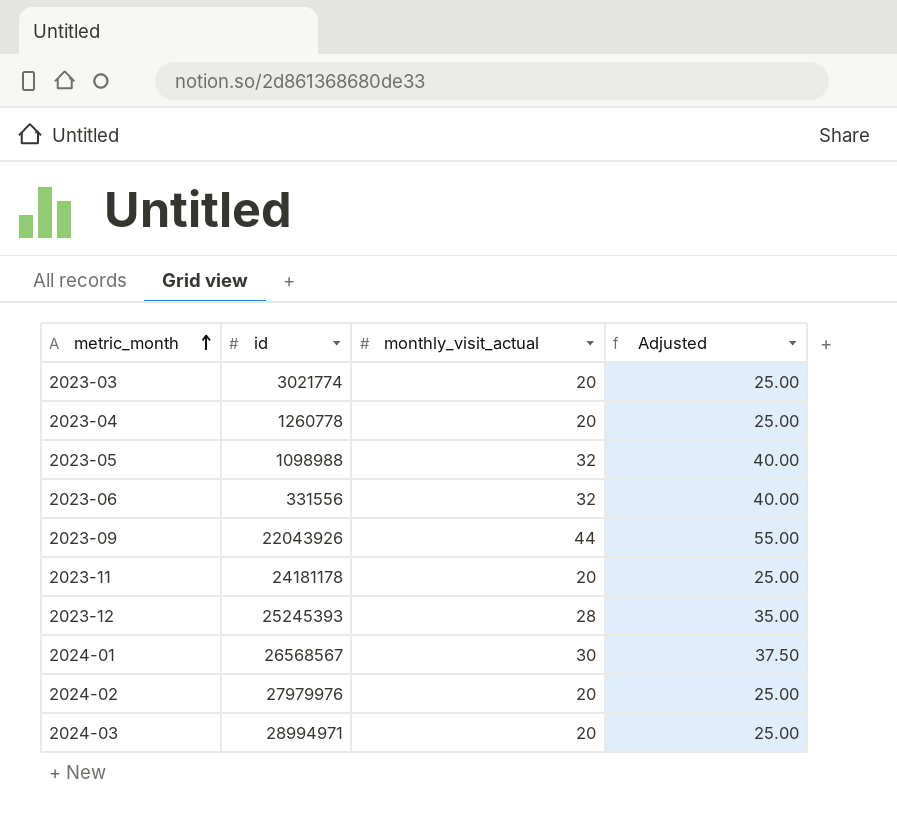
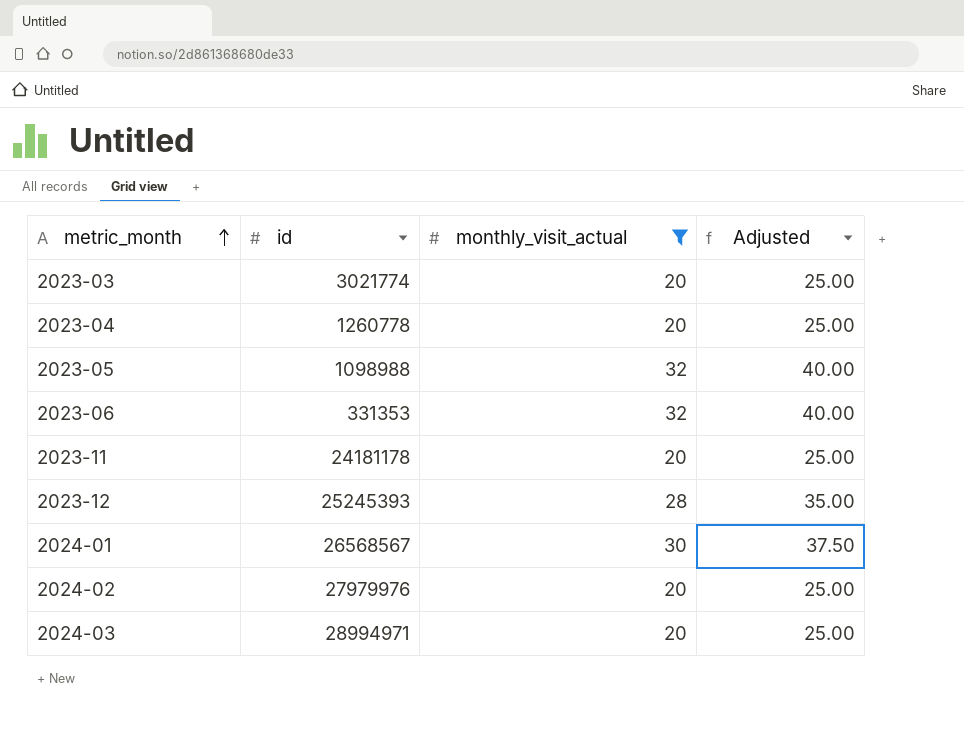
filter: none -> monthly_visit_actual != 44
2023-06 | id: 331556 -> 331353

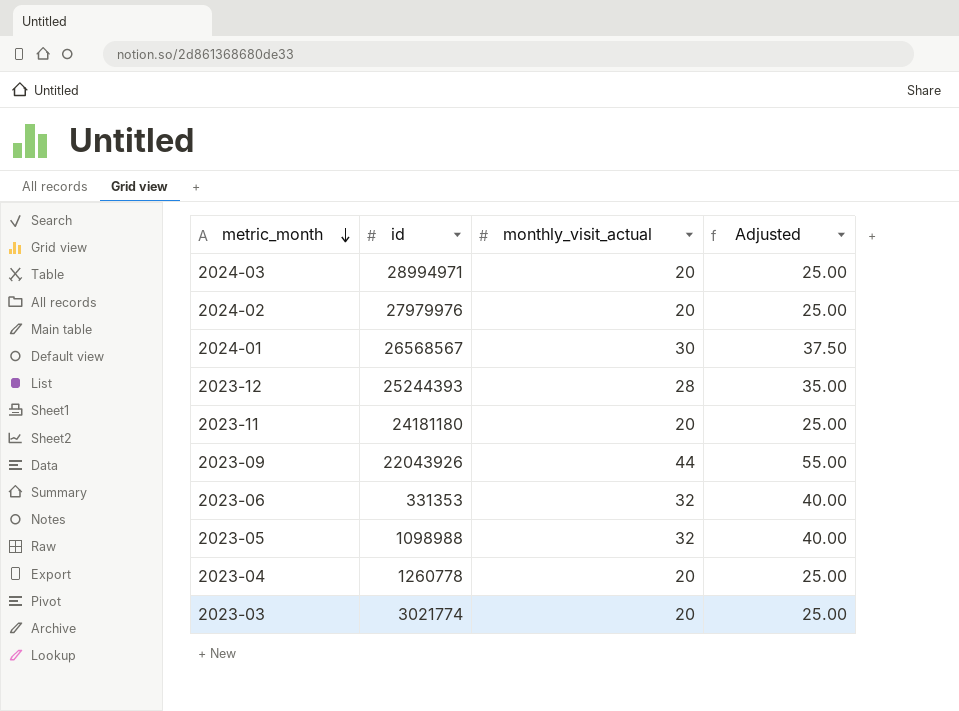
filter: monthly_visit_actual != 44 -> none
row order: metric_month ascending -> metric_month descending
2023-12 | id: 25245393 -> 25244393
2023-11 | id: 24181178 -> 24181180

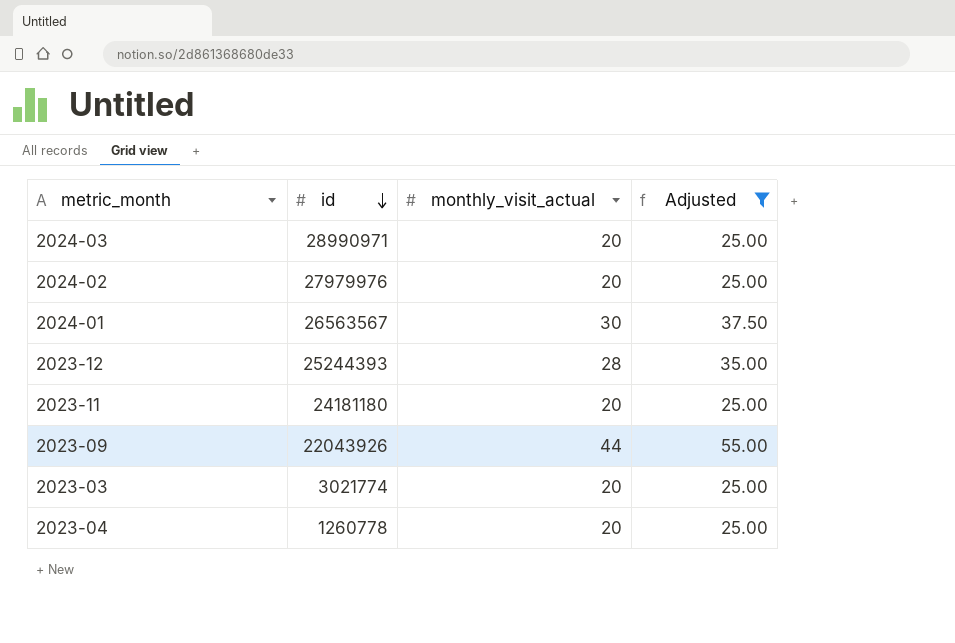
filter: none -> Adjusted != 40.00
row order: metric_month descending -> id descending
2024-03 | id: 28994971 -> 28990971
2024-01 | id: 26568567 -> 26563567

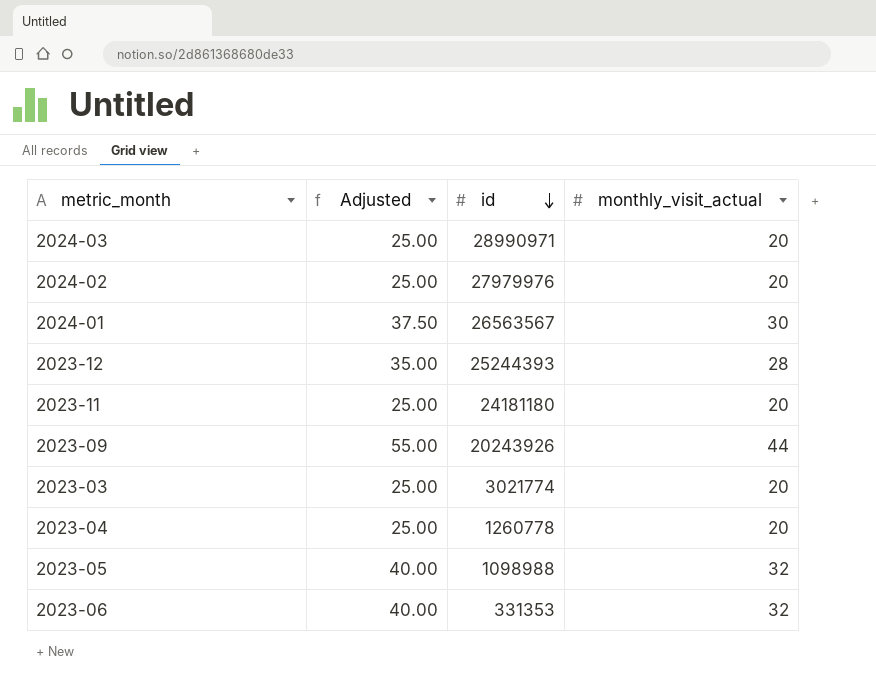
filter: Adjusted != 40.00 -> none
column Adjusted | position: 4 -> 2
2023-09 | id: 22043926 -> 20243926

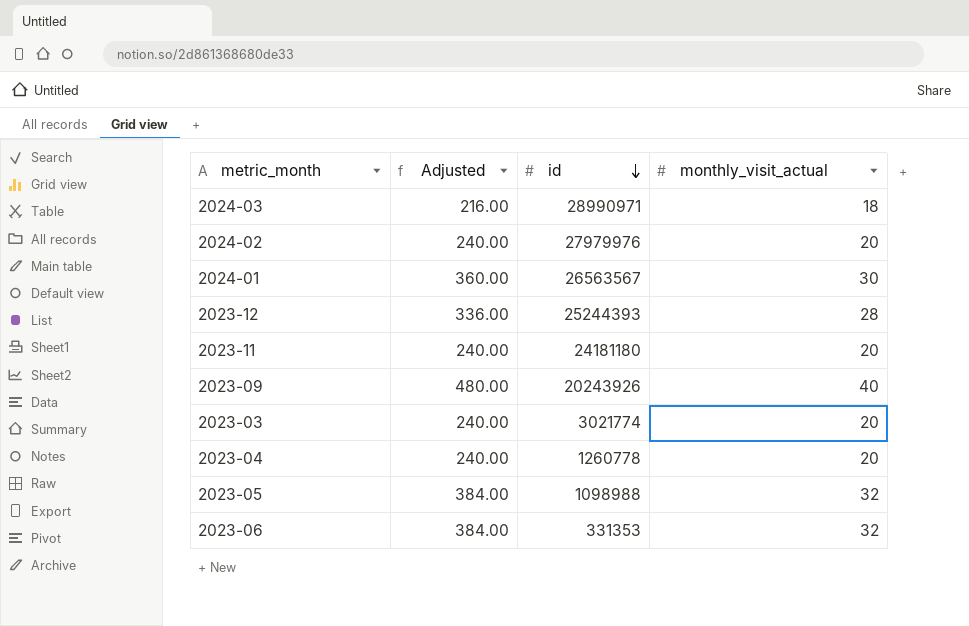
column Adjusted | formula: [monthly_visit_actual] * 1.25 -> [monthly_visit_actual] * 12
2024-03 | monthly_visit_actual: 20 -> 18
2023-09 | monthly_visit_actual: 44 -> 40

